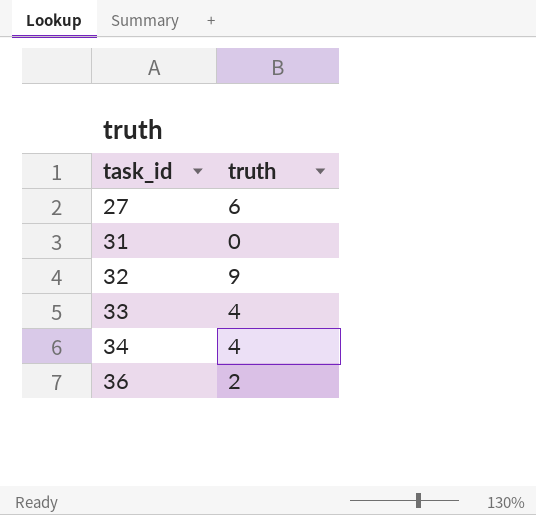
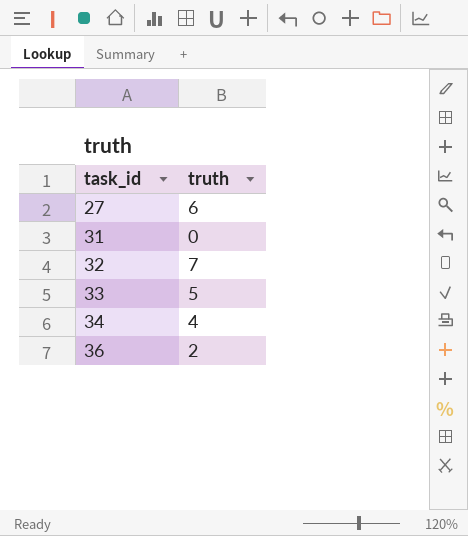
32 | truth: 9 -> 7
33 | truth: 4 -> 5

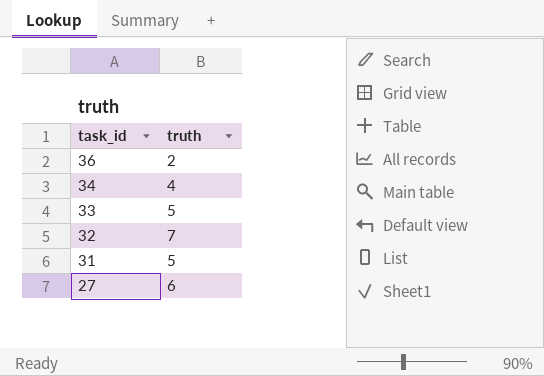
row order: task_id ascending -> task_id descending
31 | truth: 0 -> 5

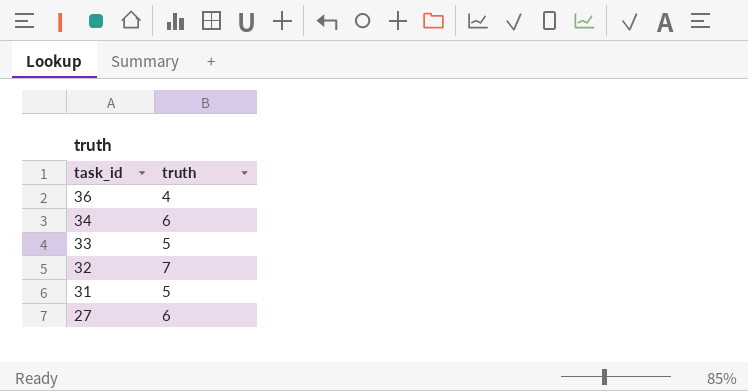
36 | truth: 2 -> 4
34 | truth: 4 -> 6

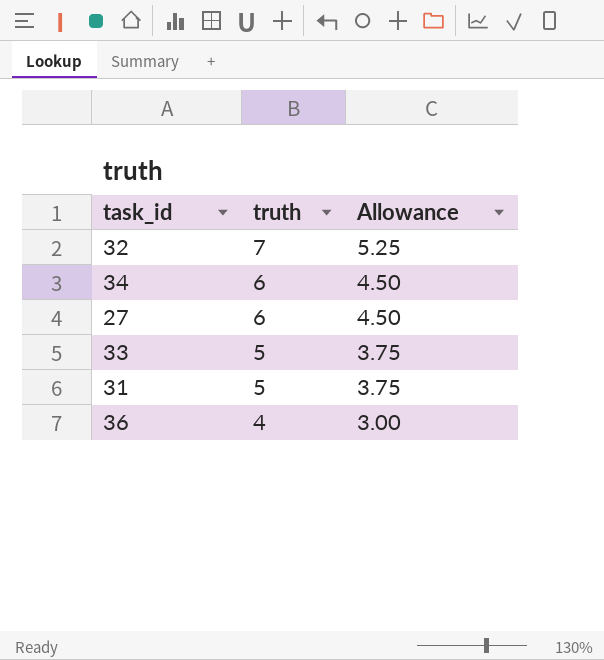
row order: task_id descending -> truth descending
column Allowance | formula: none -> [truth] * 0.75

